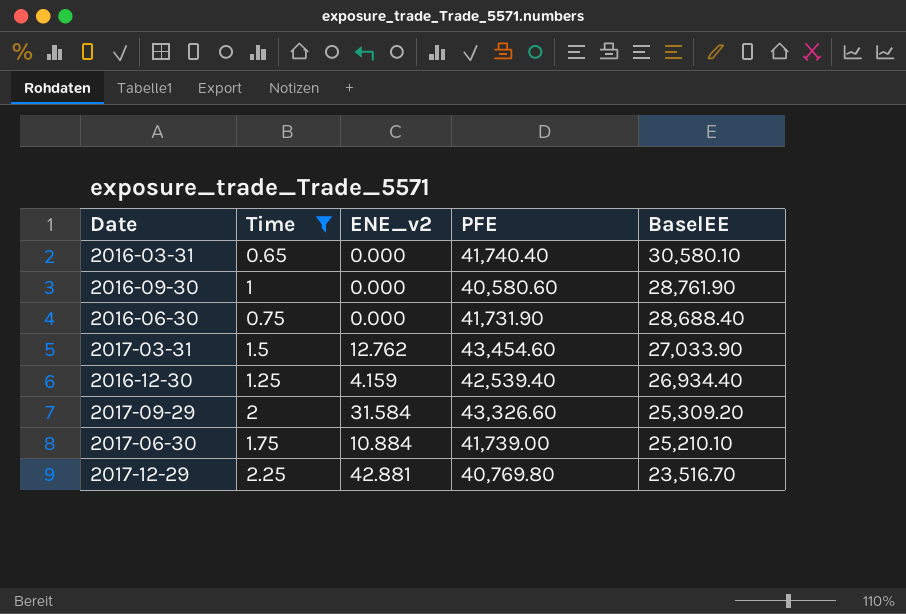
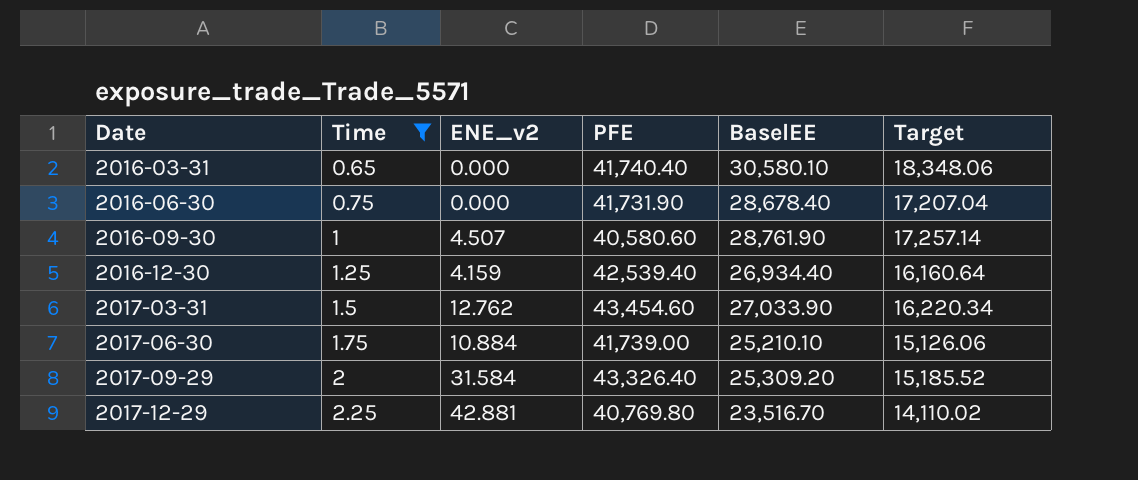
row order: BaselEE descending -> Date ascending
column Target | formula: none -> [BaselEE] * 0.6
2016-06-30 | BaselEE: 28,688.40 -> 28,678.40
2016-09-30 | ENE_v2: 0.000 -> 4.507
2017-09-29 | PFE: 43,326.60 -> 43,326.40

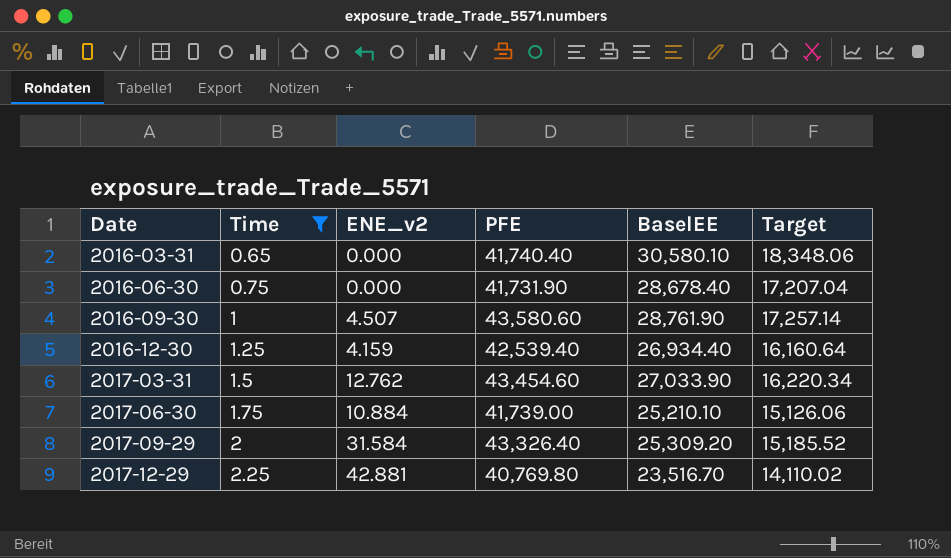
2016-09-30 | PFE: 40,580.60 -> 43,580.60

